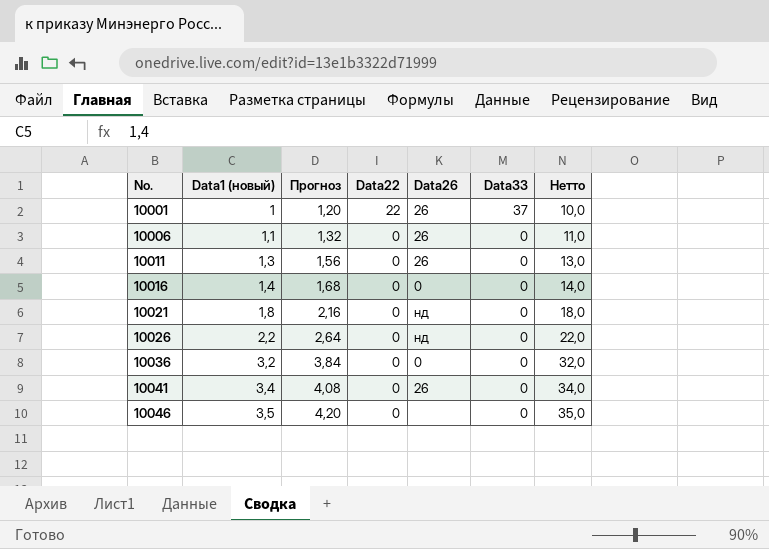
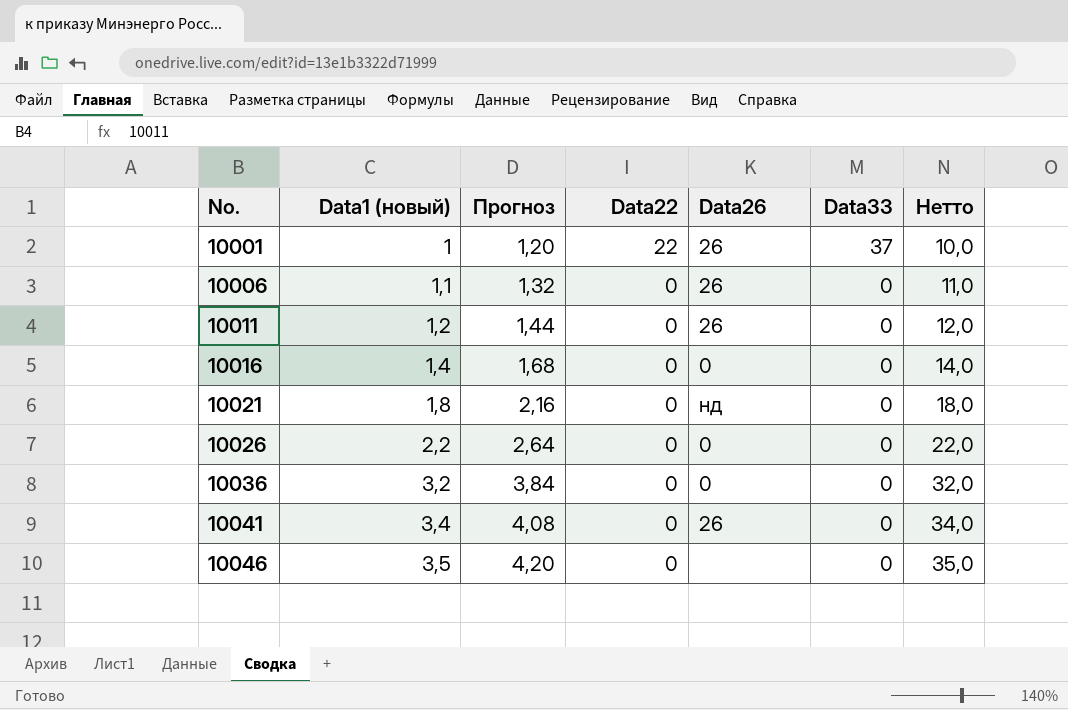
10011 | Data1 (новый): 1,3 -> 1,2
10011 | Прогноз: 1,56 -> 1,44
10011 | Нетто: 13,0 -> 12,0
10026 | Data26: нд -> 0

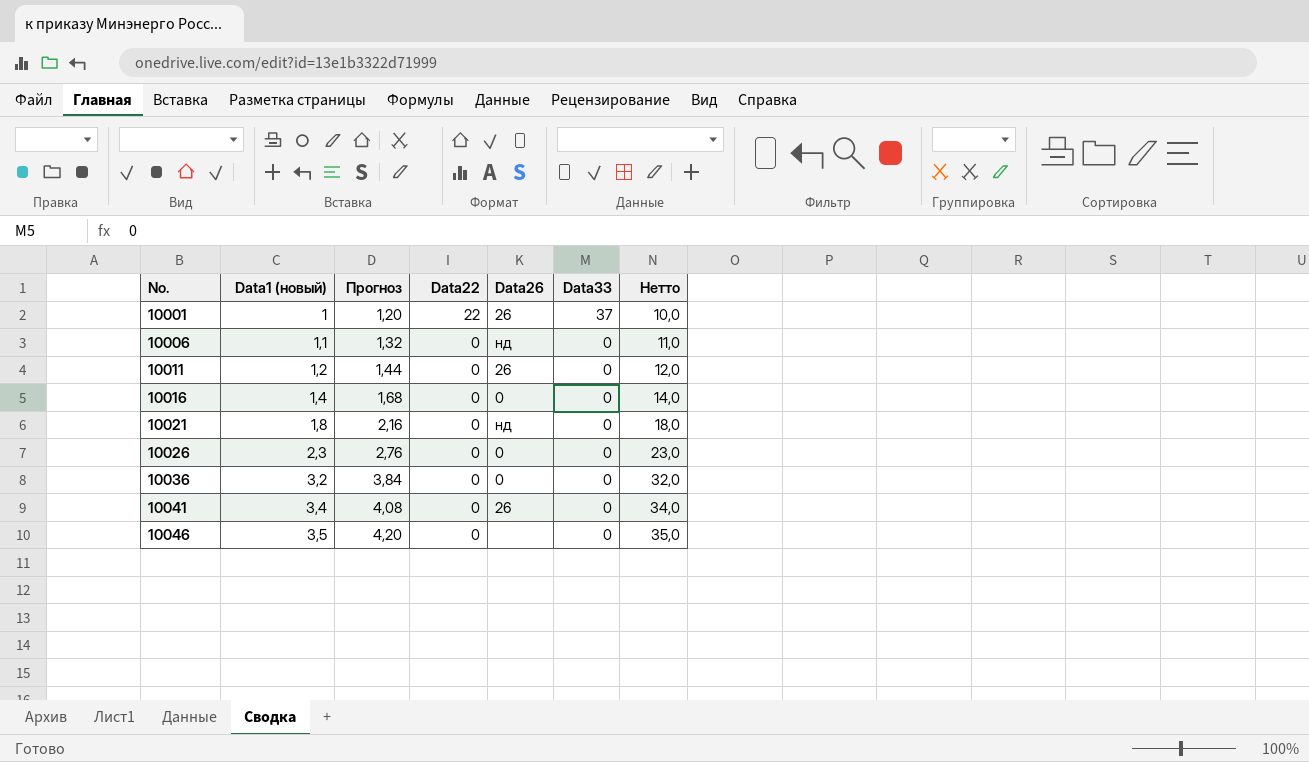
10006 | Data26: 26 -> нд
10026 | Data1 (новый): 2,2 -> 2,3
10026 | Прогноз: 2,64 -> 2,76
10026 | Нетто: 22,0 -> 23,0

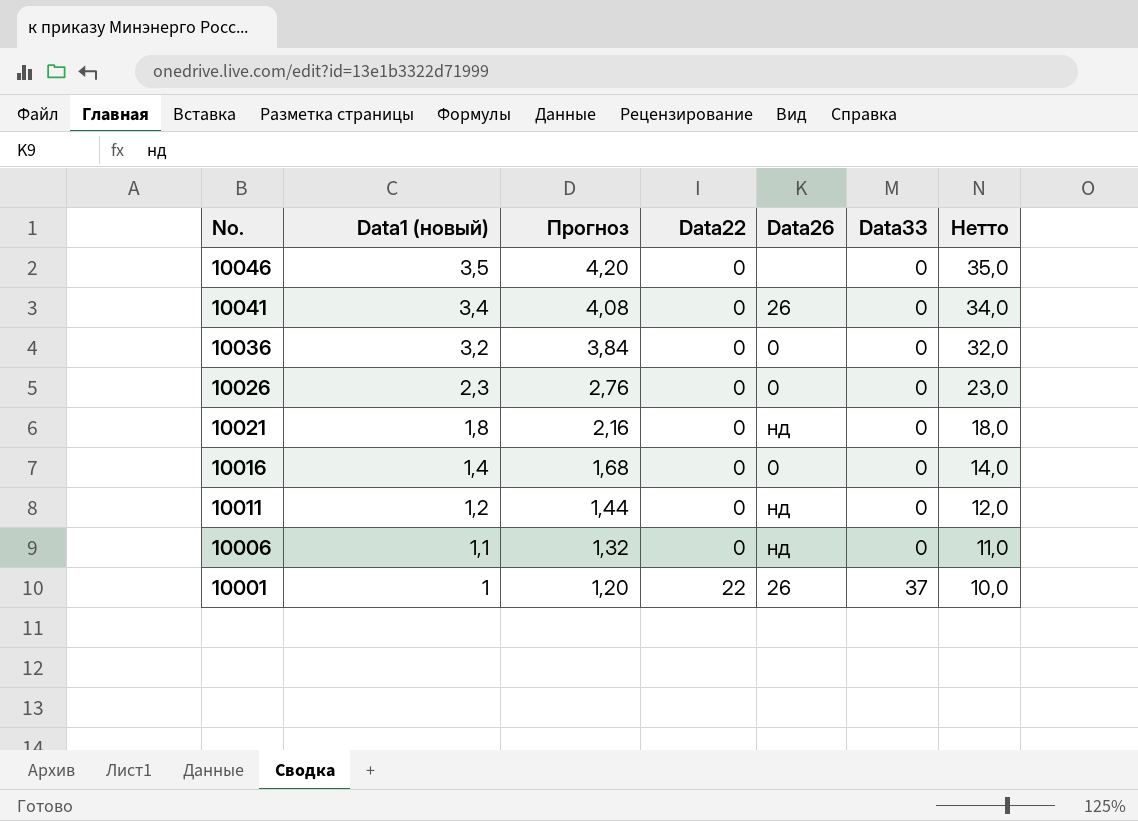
row order: No. ascending -> No. descending
10011 | Data26: 26 -> нд

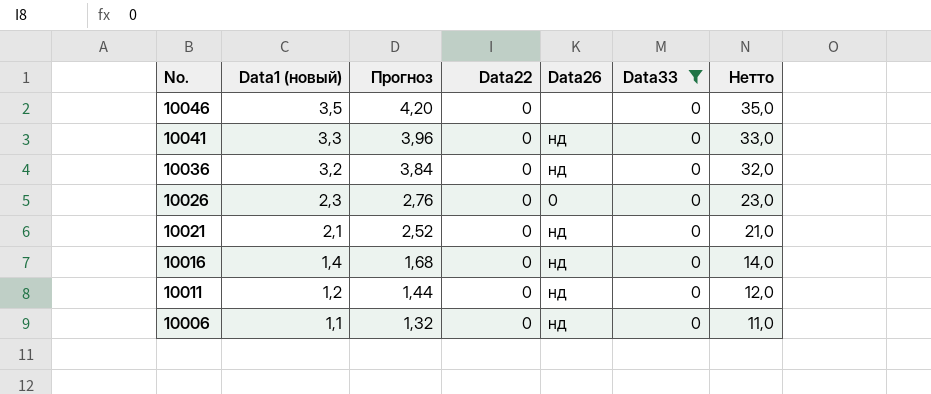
filter: none -> Data33 = 0
10041 | Data1 (новый): 3,4 -> 3,3
10041 | Прогноз: 4,08 -> 3,96
10041 | Data26: 26 -> нд
10041 | Нетто: 34,0 -> 33,0
10036 | Data26: 0 -> нд
10021 | Data1 (новый): 1,8 -> 2,1
10021 | Прогноз: 2,16 -> 2,52
10021 | Нетто: 18,0 -> 21,0
10016 | Data26: 0 -> нд

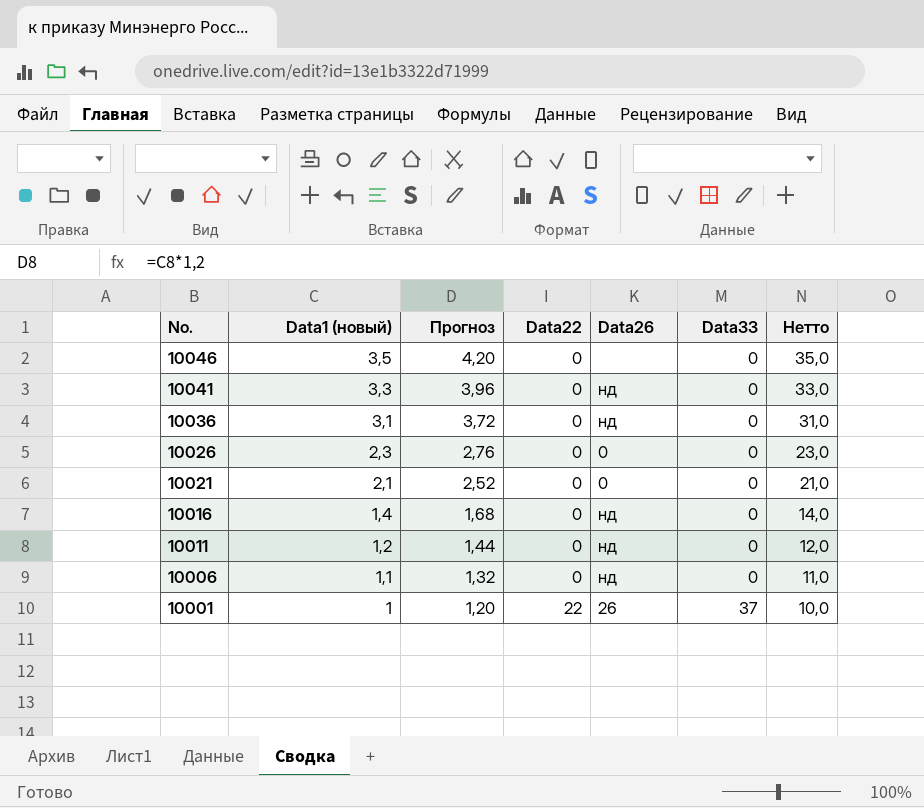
filter: Data33 = 0 -> none
10036 | Data1 (новый): 3,2 -> 3,1
10036 | Прогноз: 3,84 -> 3,72
10036 | Нетто: 32,0 -> 31,0
10021 | Data26: нд -> 0

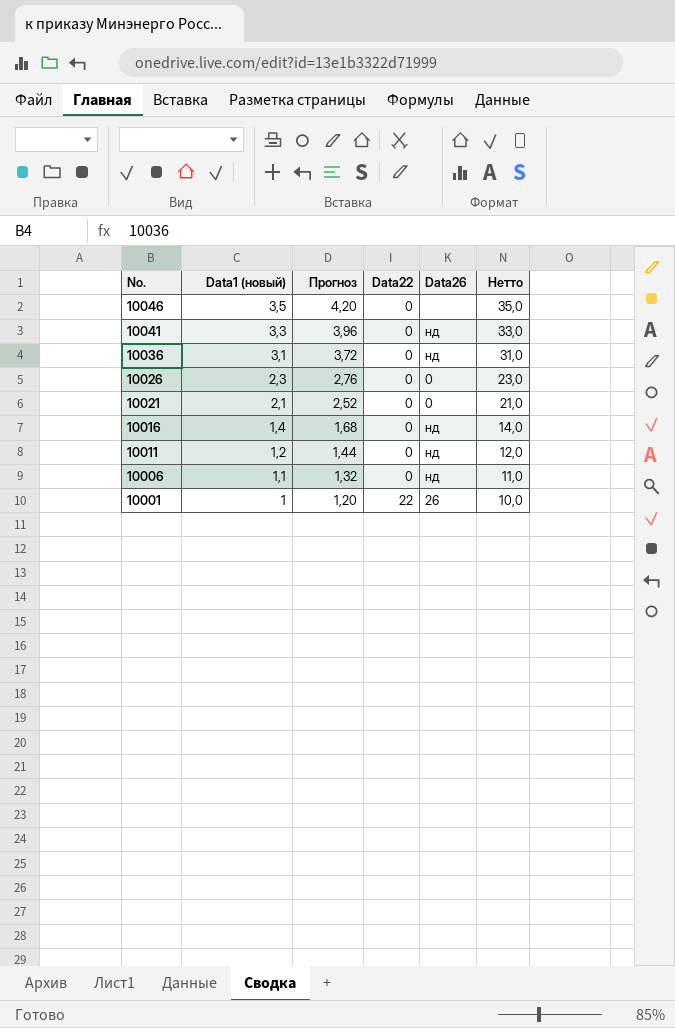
column Data33 | position: 6 -> none

